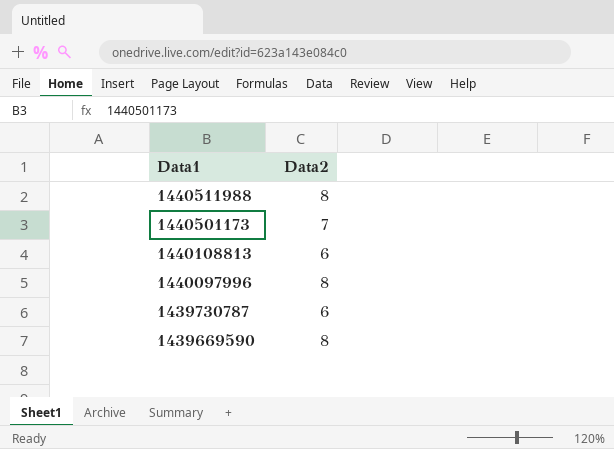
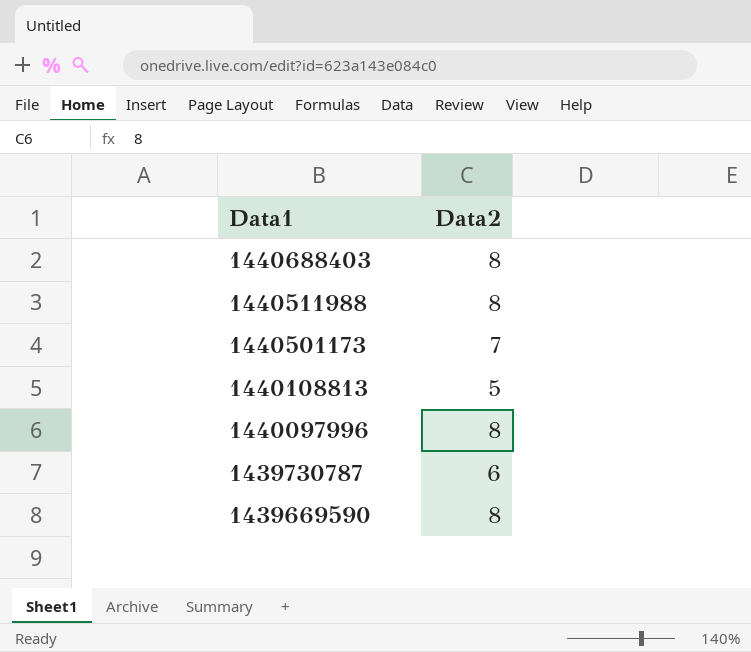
row 1440688403: none -> 8
1440108813 | Data2: 6 -> 5

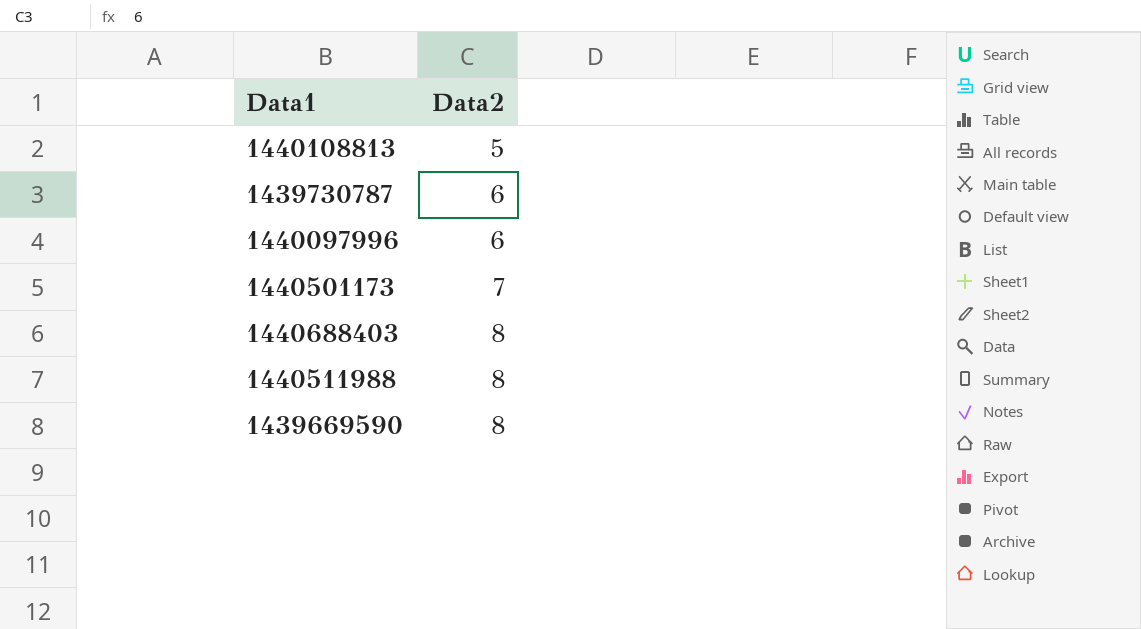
row order: Data1 descending -> Data2 ascending
1440097996 | Data2: 8 -> 6

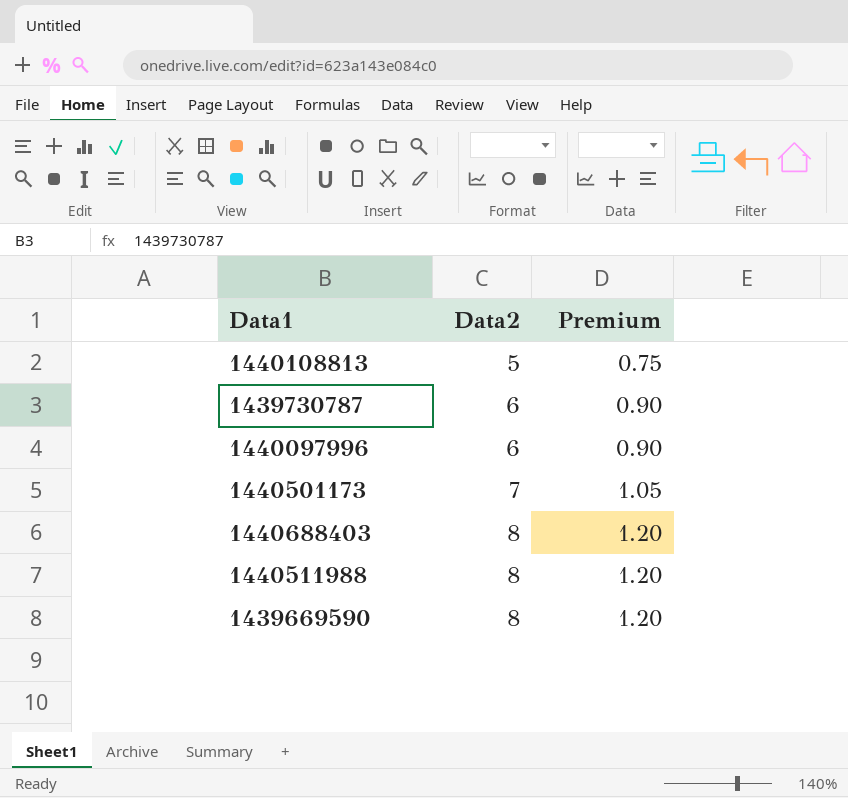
column Premium | formula: none -> [Data2] * 0.15

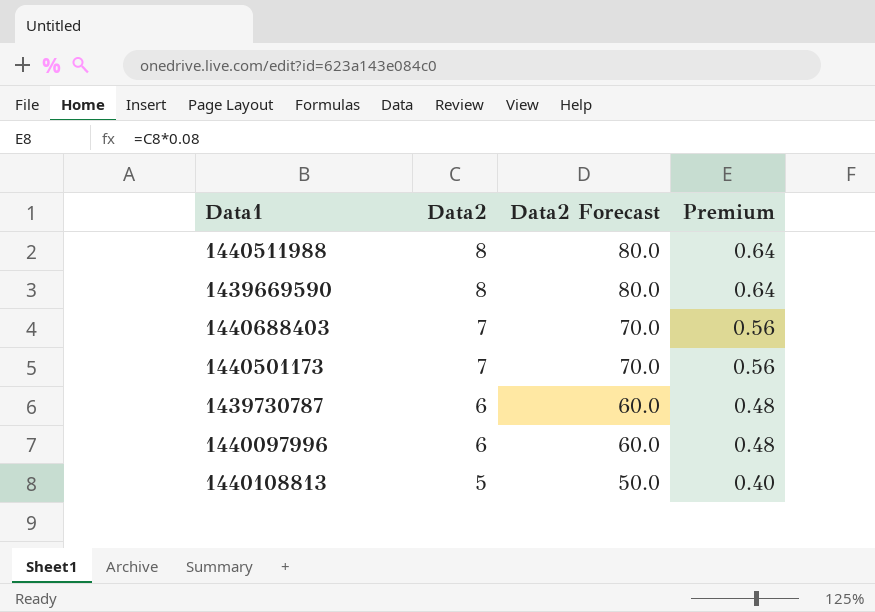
row order: Data2 ascending -> Data2 descending
column Data2 Forecast | formula: none -> [Data2] * 10
column Premium | formula: [Data2] * 0.15 -> [Data2] * 0.08
1440688403 | Data2: 8 -> 7

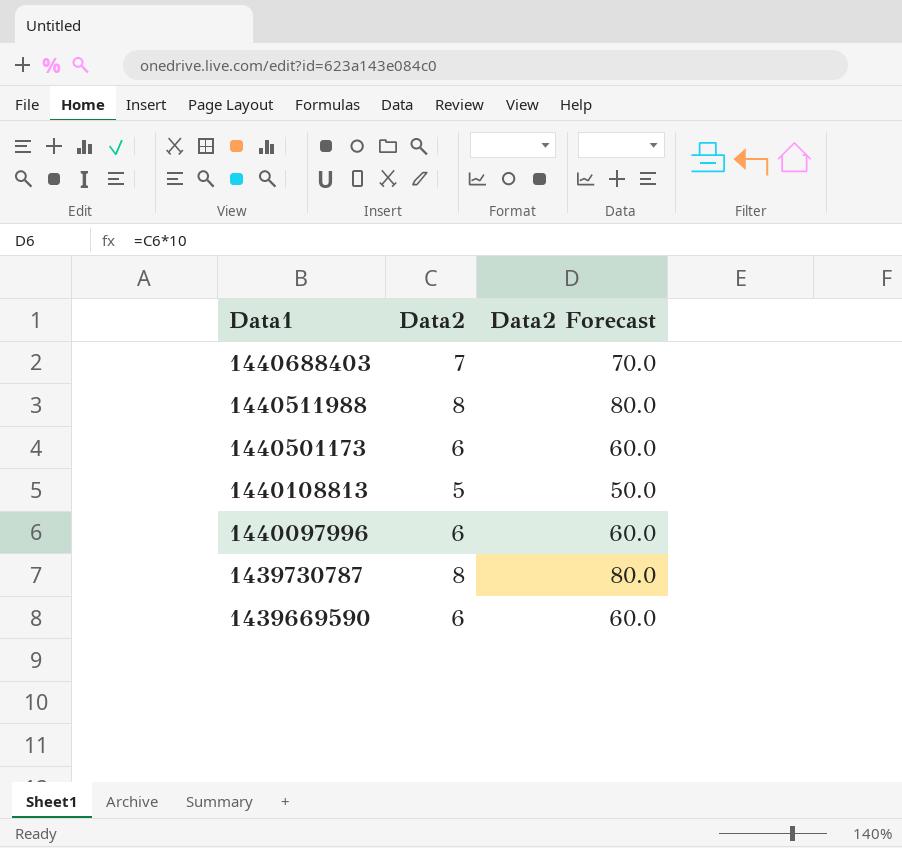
row order: Data2 descending -> Data1 descending
column Premium | formula: [Data2] * 0.08 -> none
1440501173 | Data2: 7 -> 6
1440501173 | Data2 Forecast: 70.0 -> 60.0
1439730787 | Data2: 6 -> 8
1439730787 | Data2 Forecast: 60.0 -> 80.0
1439669590 | Data2: 8 -> 6
1439669590 | Data2 Forecast: 80.0 -> 60.0

